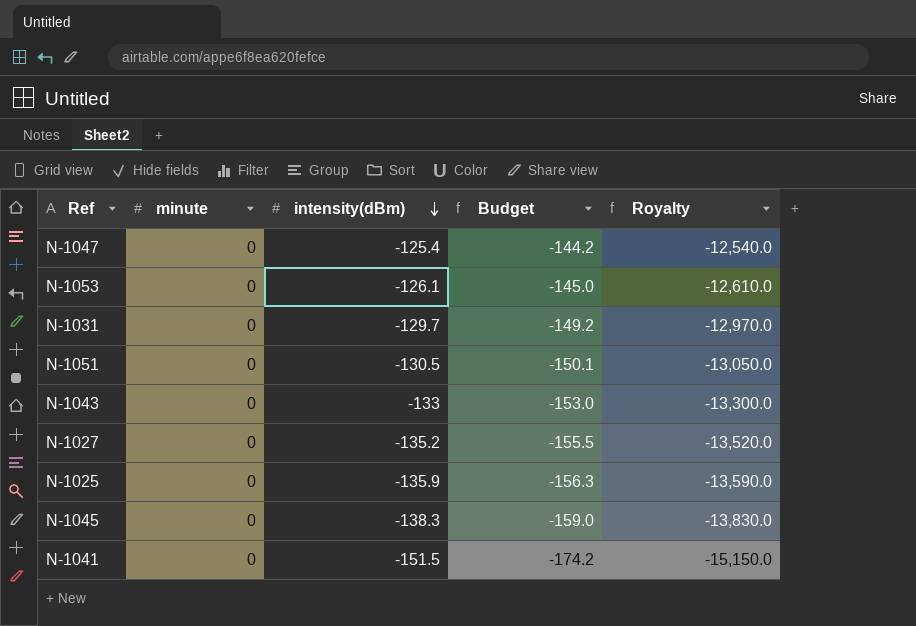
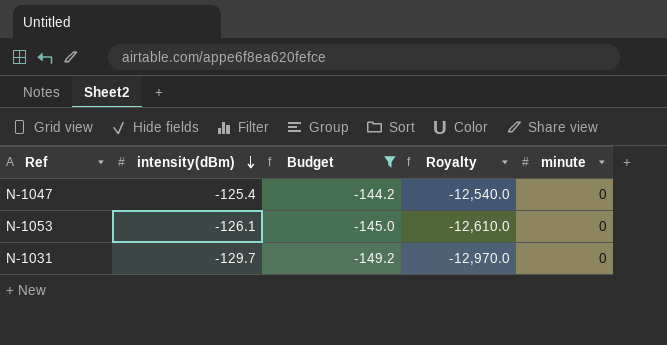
filter: none -> Budget >= -149.2
column minute | position: 2 -> 5

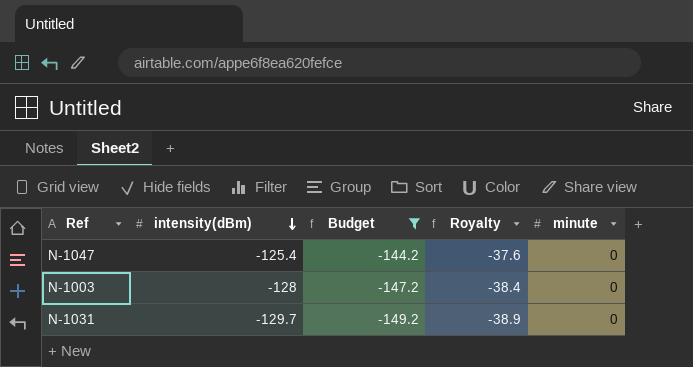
column Royalty | formula: [intensity(dBm)] * 100 -> [intensity(dBm)] * 0.3
row N-1053: -126.1 | -145.0 | -12,610.0 | 0 -> none
row N-1003: none -> -128 | -147.2 | -38.4 | 0

